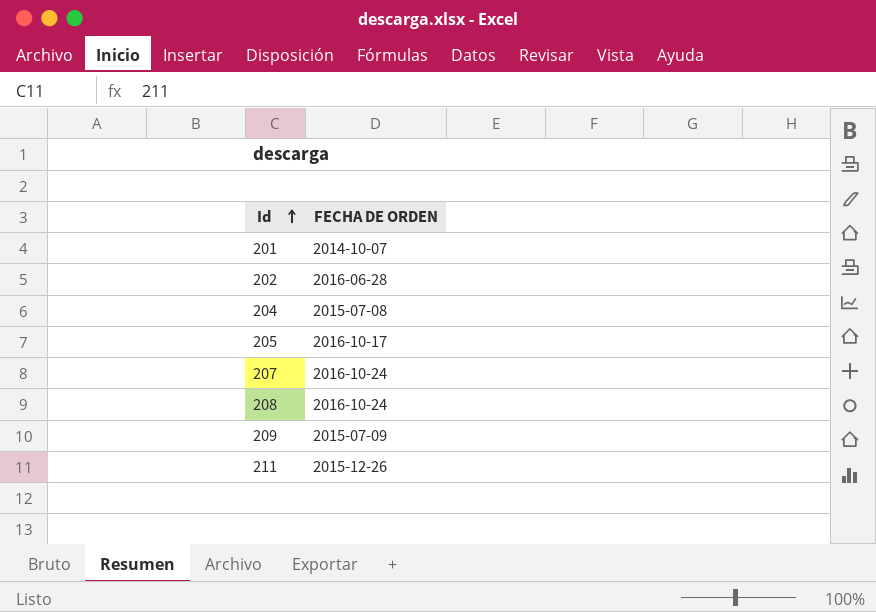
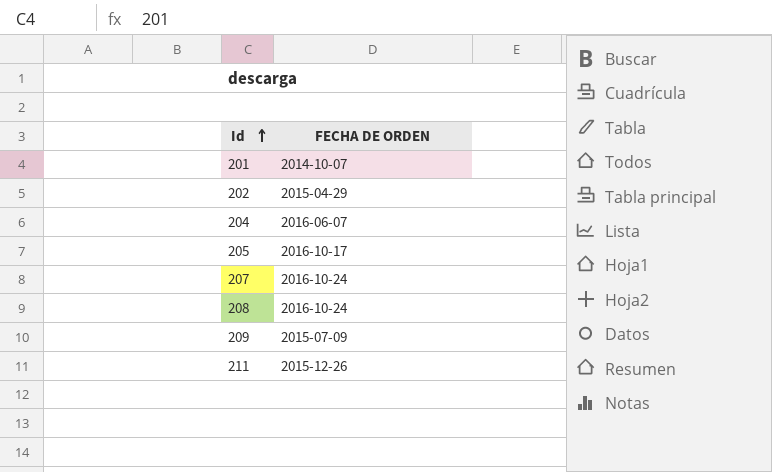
202 | FECHA DE ORDEN: 2016-06-28 -> 2015-04-29
204 | FECHA DE ORDEN: 2015-07-08 -> 2016-06-07

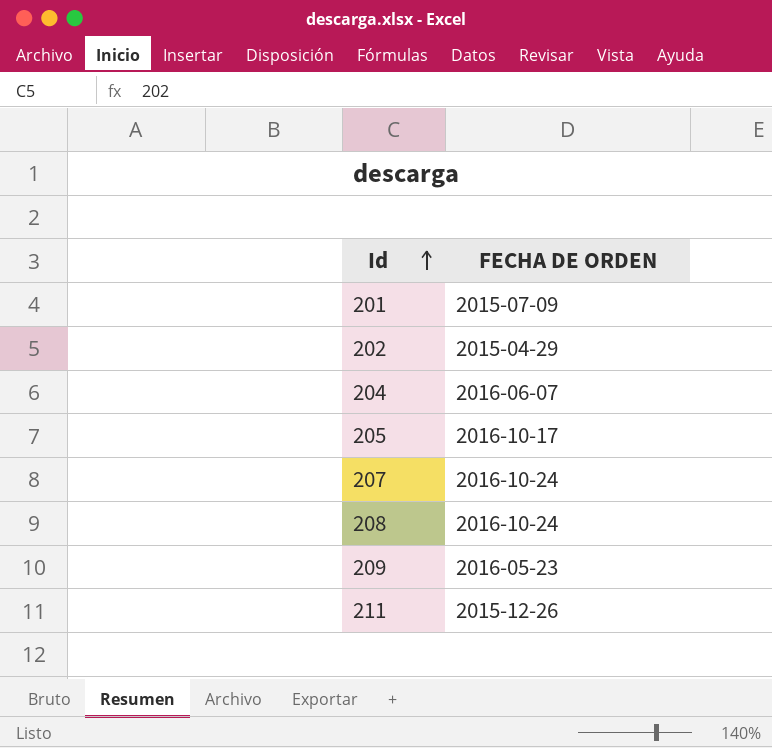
201 | FECHA DE ORDEN: 2014-10-07 -> 2015-07-09
209 | FECHA DE ORDEN: 2015-07-09 -> 2016-05-23

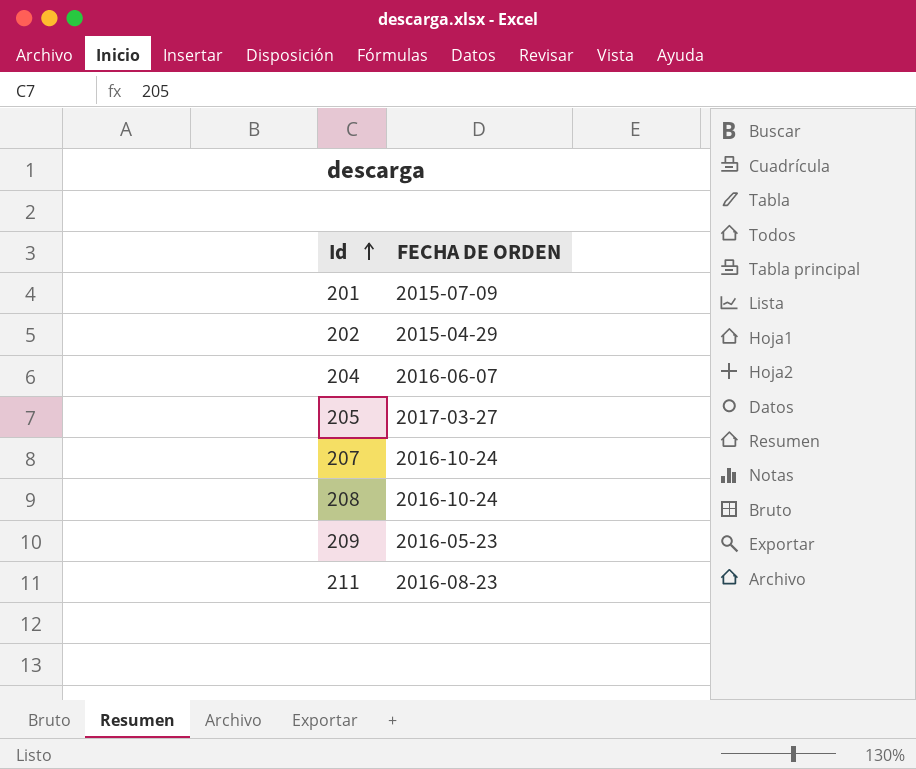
205 | FECHA DE ORDEN: 2016-10-17 -> 2017-03-27
211 | FECHA DE ORDEN: 2015-12-26 -> 2016-08-23

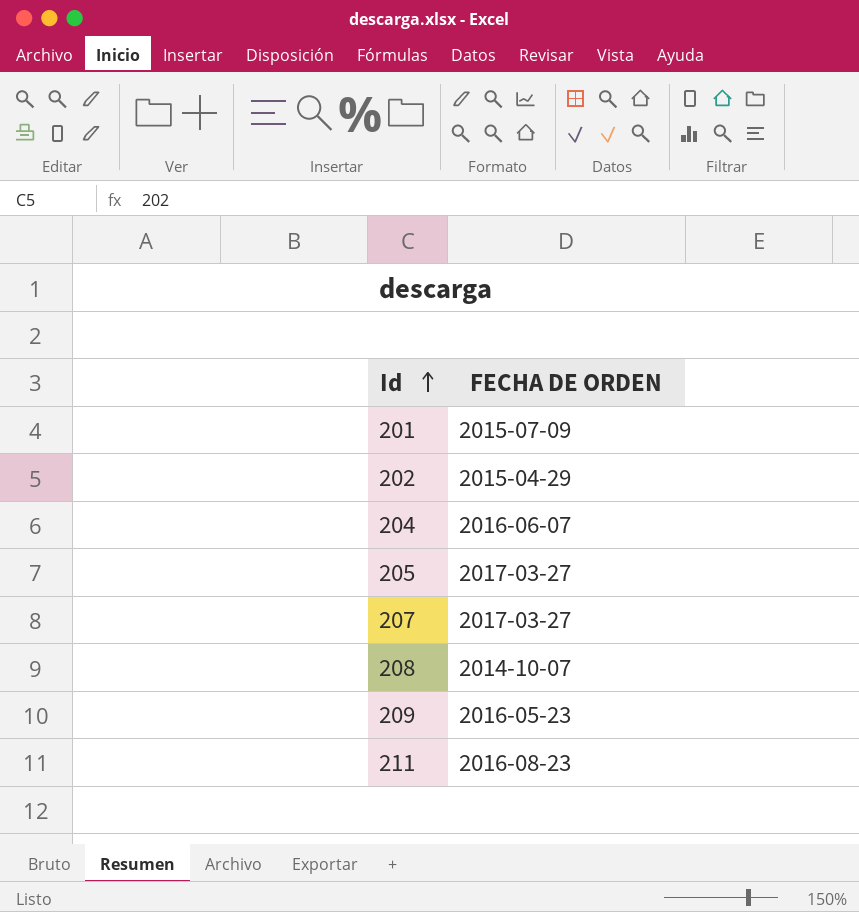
207 | FECHA DE ORDEN: 2016-10-24 -> 2017-03-27
208 | FECHA DE ORDEN: 2016-10-24 -> 2014-10-07

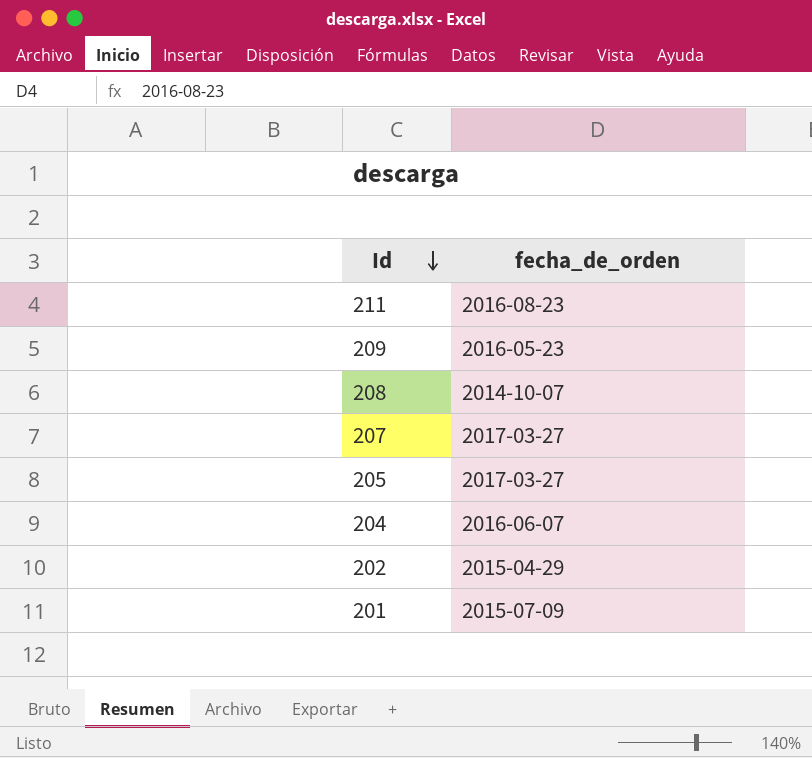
row order: Id ascending -> Id descending
column name: FECHA DE ORDEN -> fecha_de_orden

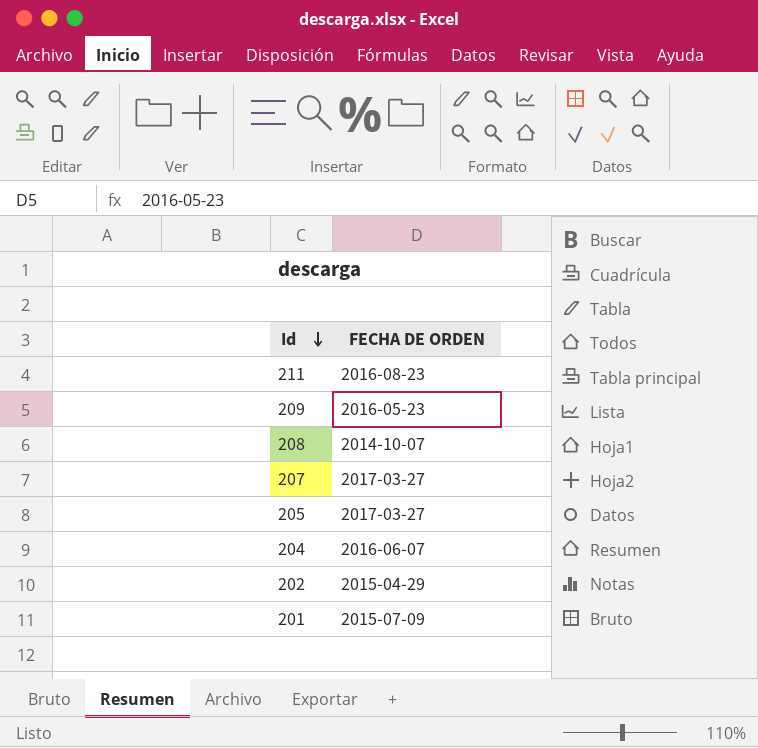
column name: fecha_de_orden -> FECHA DE ORDEN

